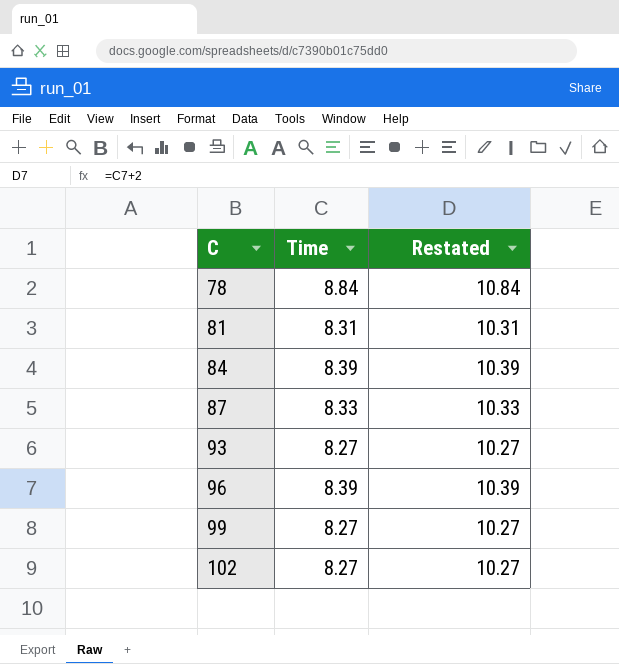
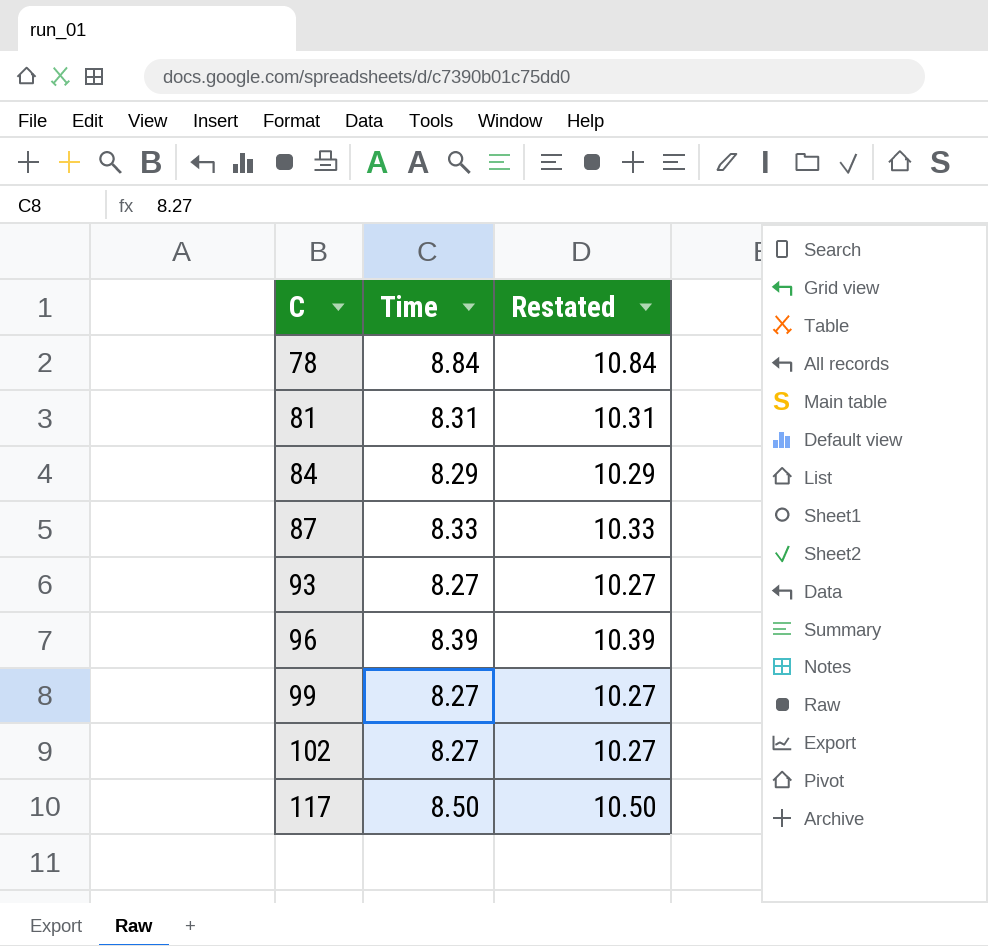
84 | Time: 8.39 -> 8.29
84 | Restated: 10.39 -> 10.29
row 117: none -> 8.50 | 10.50

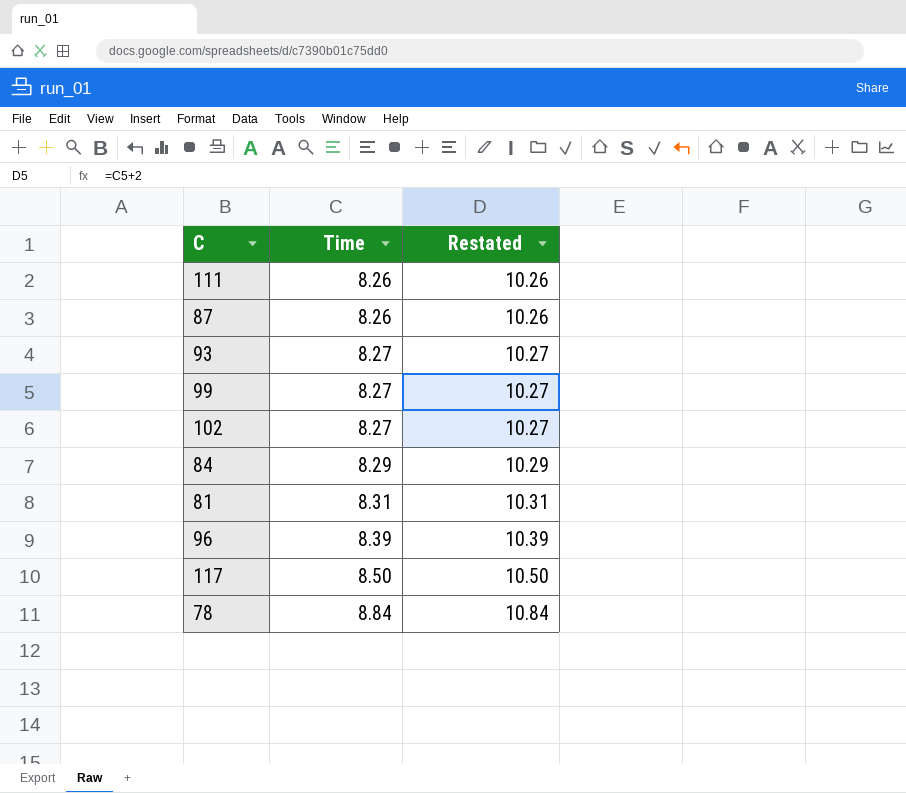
row order: C ascending -> Time ascending
row 111: none -> 8.26 | 10.26
87 | Time: 8.33 -> 8.26
87 | Restated: 10.33 -> 10.26

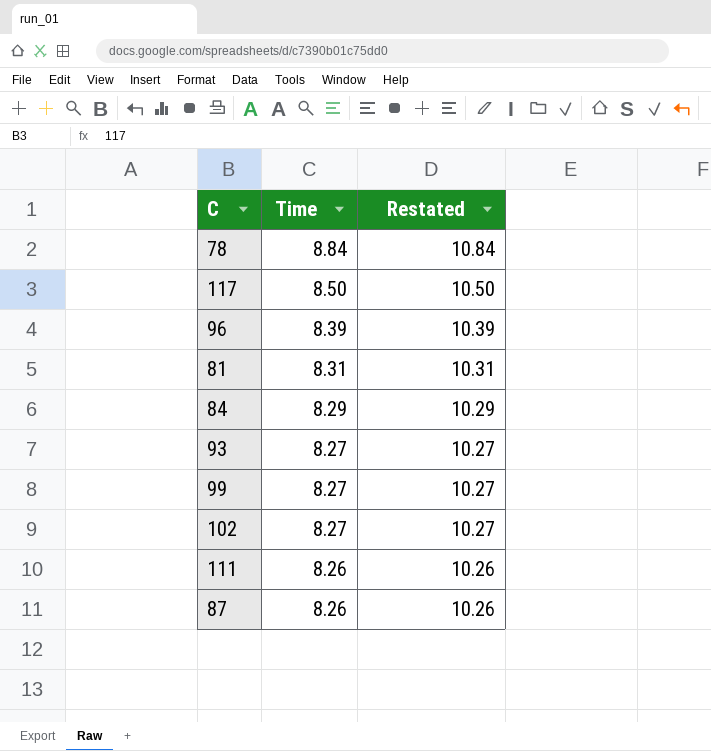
row order: Time ascending -> Time descending

